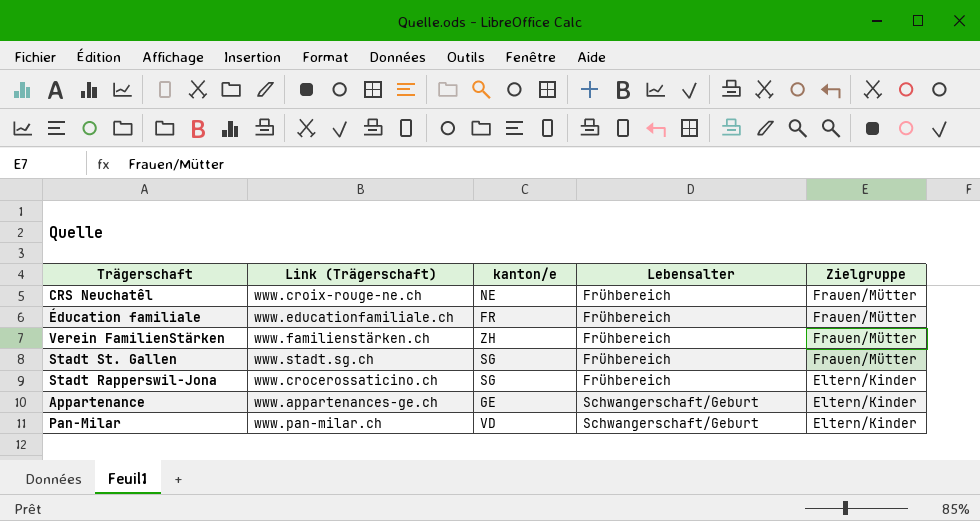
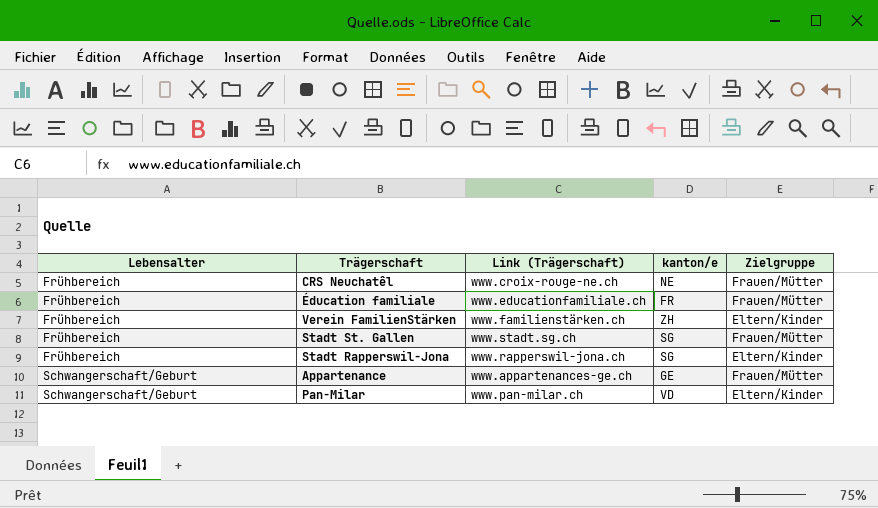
column Lebensalter | position: 4 -> 1
Verein FamilienStärken | Zielgruppe: Frauen/Mütter -> Eltern/Kinder
Stadt Rapperswil-Jona | Link (Trägerschaft): www.crocerossaticino.ch -> www.rapperswil-jona.ch
Appartenance | Zielgruppe: Eltern/Kinder -> Frauen/Mütter

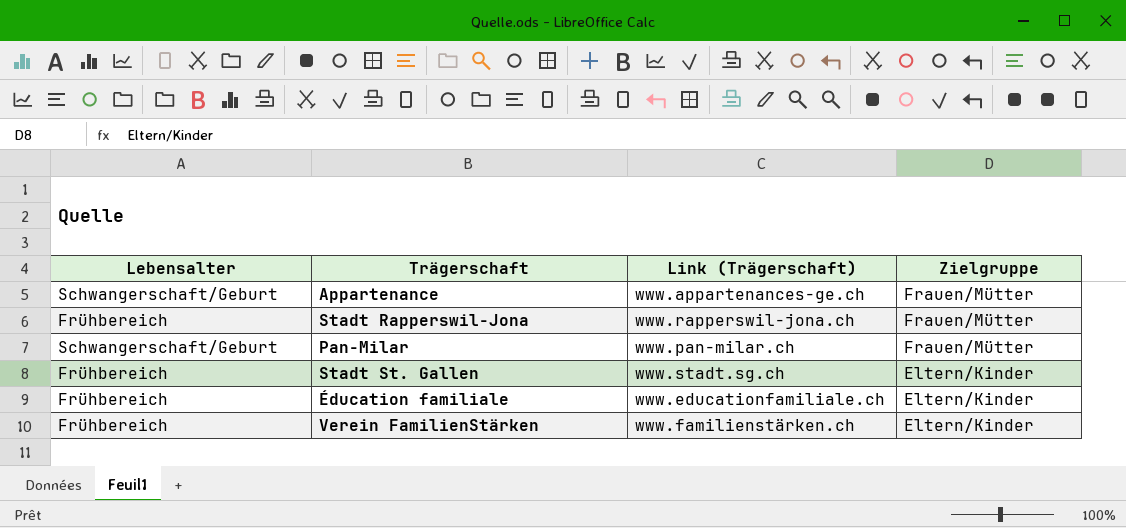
row order: Lebensalter ascending -> Zielgruppe descending
column kanton/e | position: 4 -> none
row CRS Neuchatêl: Frühbereich | www.croix-rouge-ne.ch | NE | Frauen/Mütter -> none
Stadt Rapperswil-Jona | Zielgruppe: Eltern/Kinder -> Frauen/Mütter
Pan-Milar | Zielgruppe: Eltern/Kinder -> Frauen/Mütter
Stadt St. Gallen | Zielgruppe: Frauen/Mütter -> Eltern/Kinder
Éducation familiale | Zielgruppe: Frauen/Mütter -> Eltern/Kinder

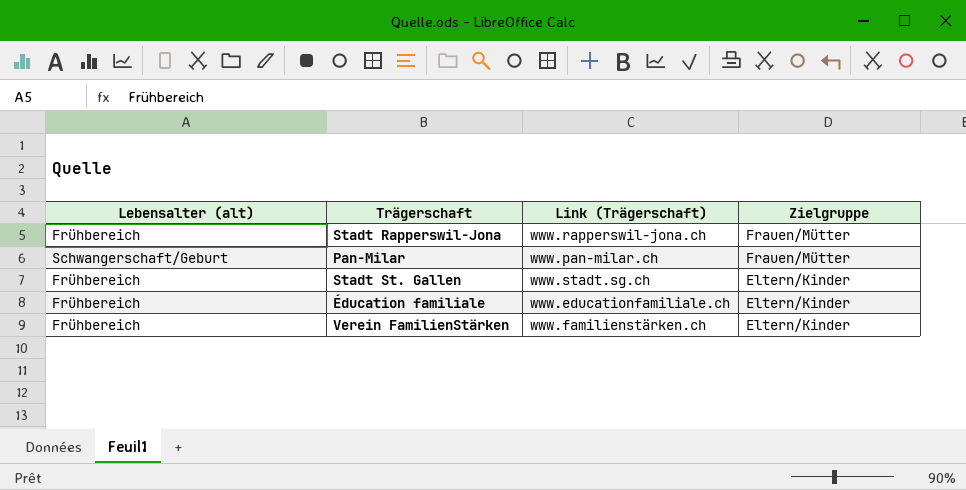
column name: Lebensalter -> Lebensalter (alt)
row Appartenance: Schwangerschaft/Geburt | www.appartenances-ge.ch | Frauen/Mütter -> none

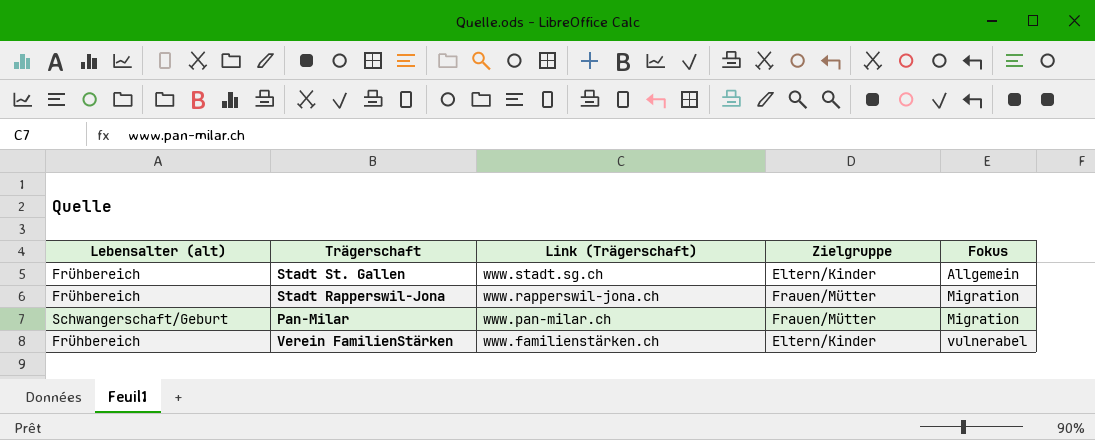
row order: Zielgruppe descending -> Link (Trägerschaft) descending
column Fokus | position: none -> 5
row Éducation familiale: Frühbereich | www.educationfamiliale.ch | Eltern/Kinder -> none

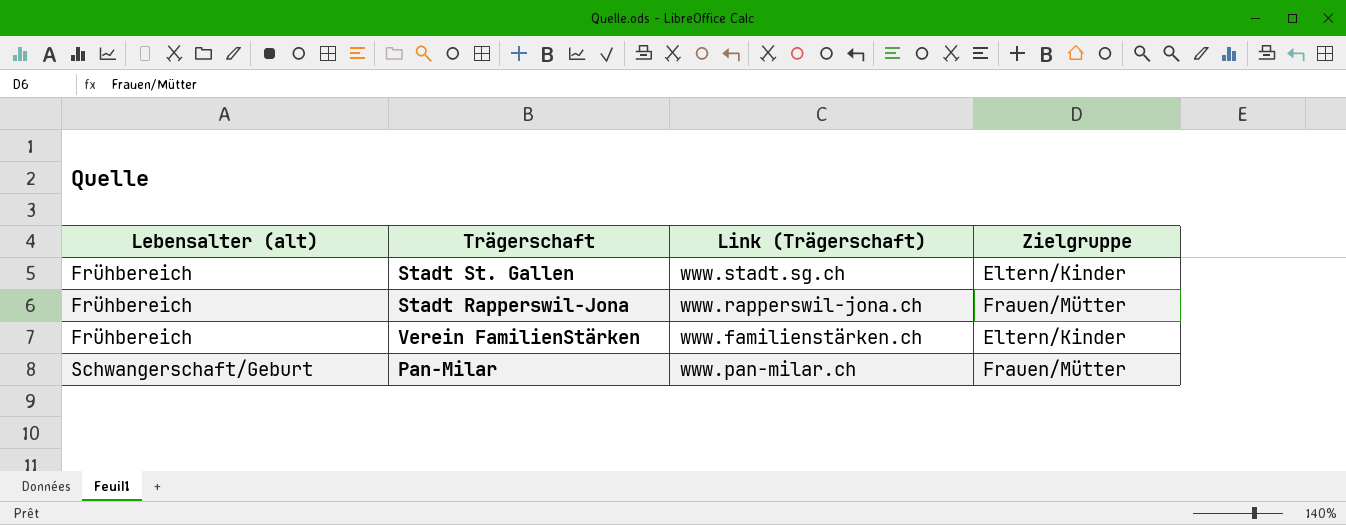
row order: Link (Trägerschaft) descending -> Lebensalter (alt) ascending
column Fokus | position: 5 -> none

